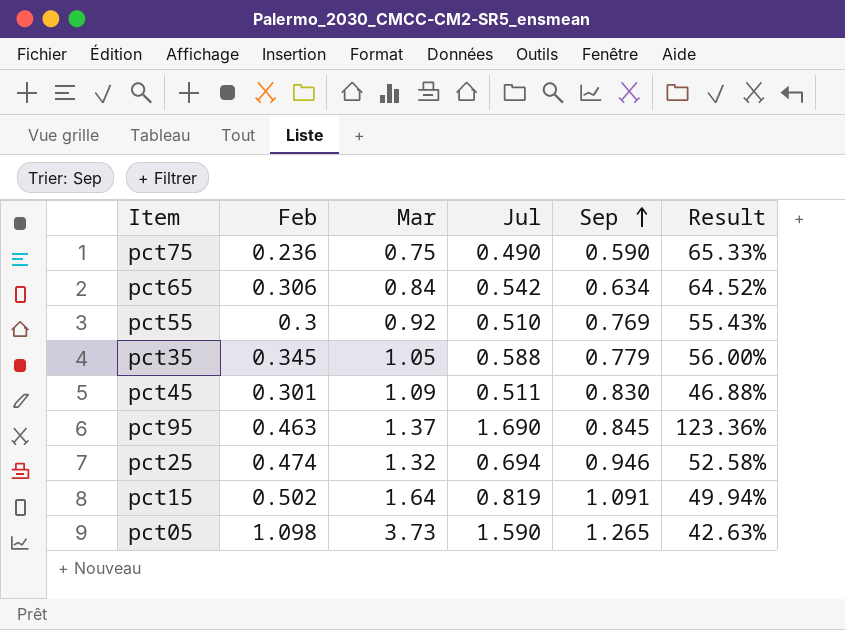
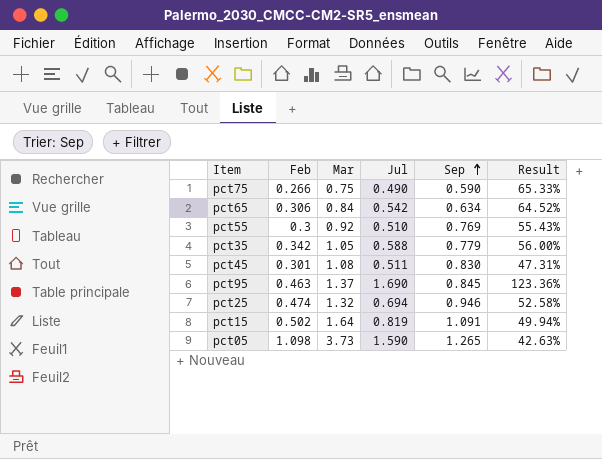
pct75 | Feb: 0.236 -> 0.266
pct35 | Feb: 0.345 -> 0.342
pct45 | Mar: 1.09 -> 1.08
pct45 | Result: 46.88% -> 47.31%

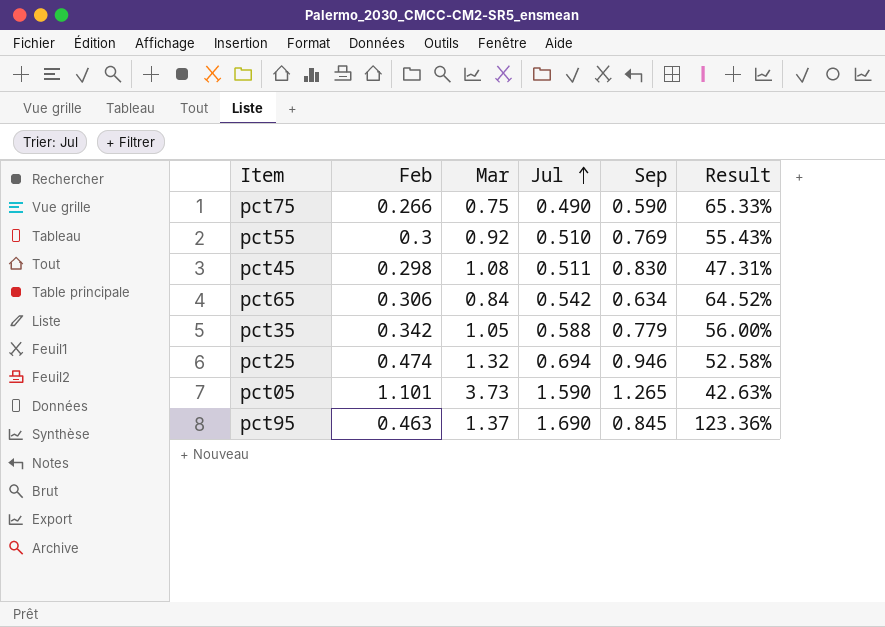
row order: Sep ascending -> Jul ascending
row pct15: 0.502 | 1.64 | 0.819 | 1.091 | 49.94% -> none
pct45 | Feb: 0.301 -> 0.298
pct05 | Feb: 1.098 -> 1.101

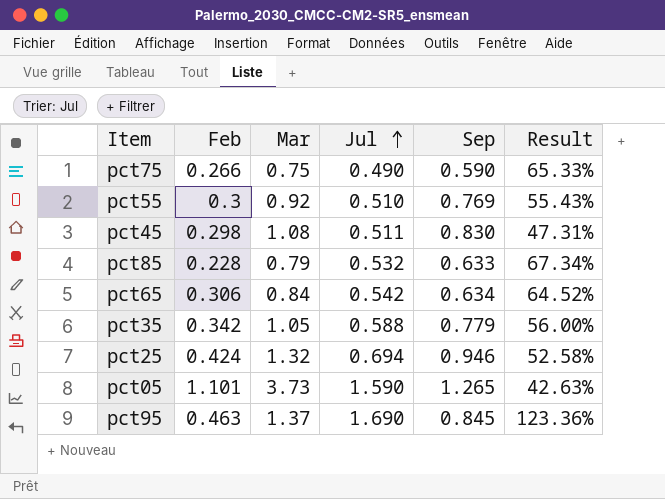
row pct85: none -> 0.228 | 0.79 | 0.532 | 0.633 | 67.34%
pct25 | Feb: 0.474 -> 0.424

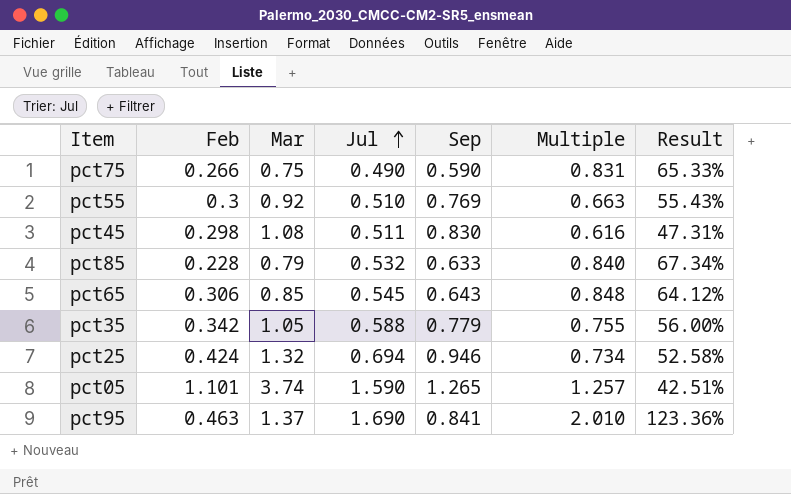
column Multiple | formula: none -> [Jul] / [Sep]
pct65 | Mar: 0.84 -> 0.85
pct65 | Jul: 0.542 -> 0.545
pct65 | Sep: 0.634 -> 0.643
pct65 | Result: 64.52% -> 64.12%
pct05 | Mar: 3.73 -> 3.74
pct05 | Result: 42.63% -> 42.51%
pct95 | Sep: 0.845 -> 0.841

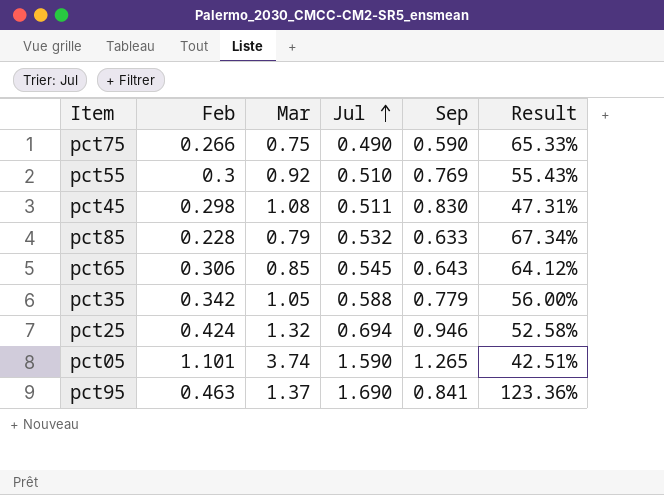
column Multiple | formula: [Jul] / [Sep] -> none

